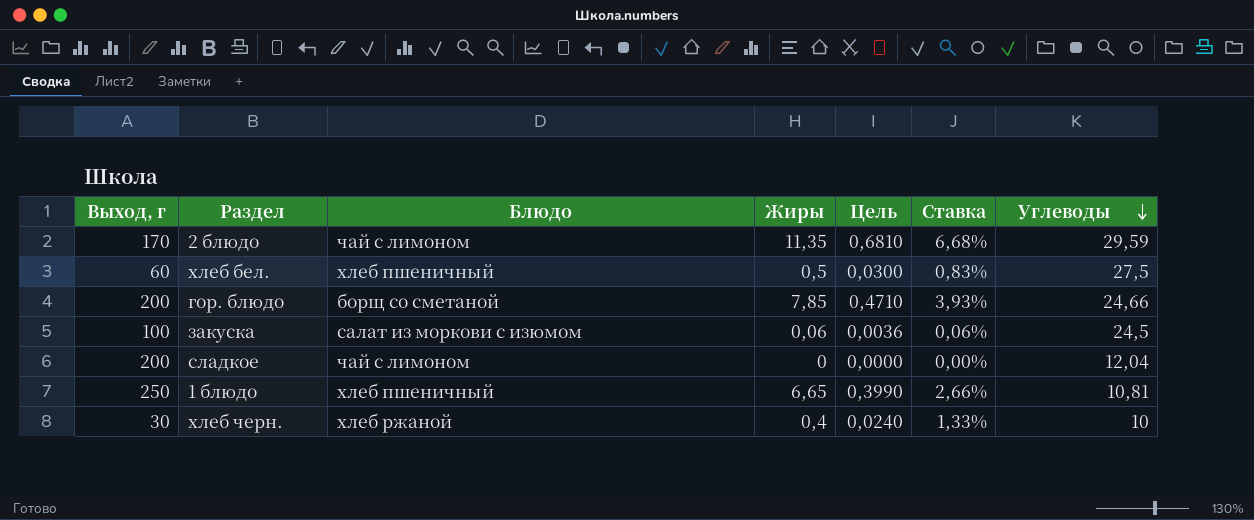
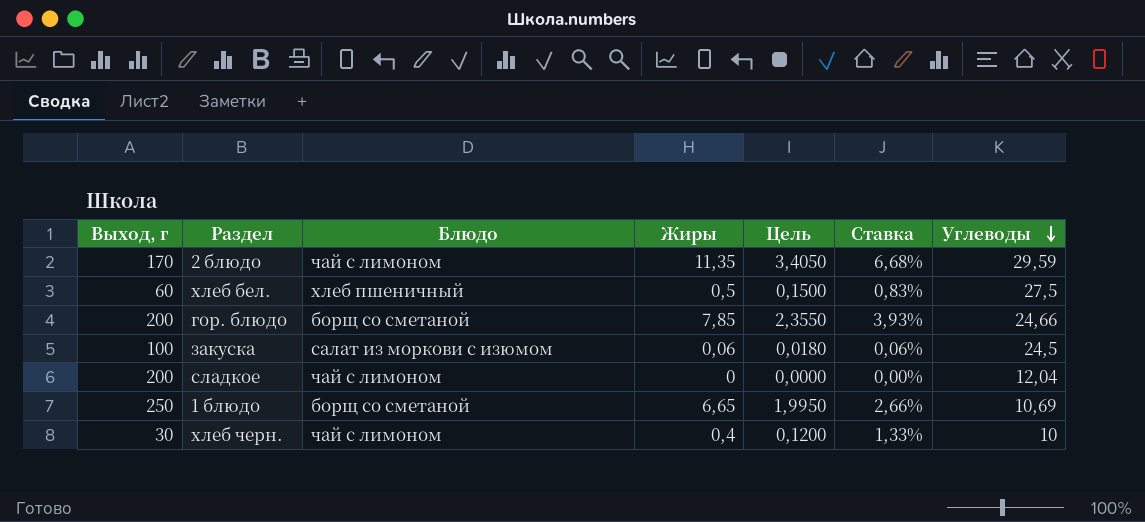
column Цель | formula: [Жиры] * 0,06 -> [Жиры] * 0,3
1 блюдо | Блюдо: хлеб пшеничный -> борщ со сметаной
1 блюдо | Углеводы: 10,81 -> 10,69
хлеб черн. | Блюдо: хлеб ржаной -> чай с лимоном

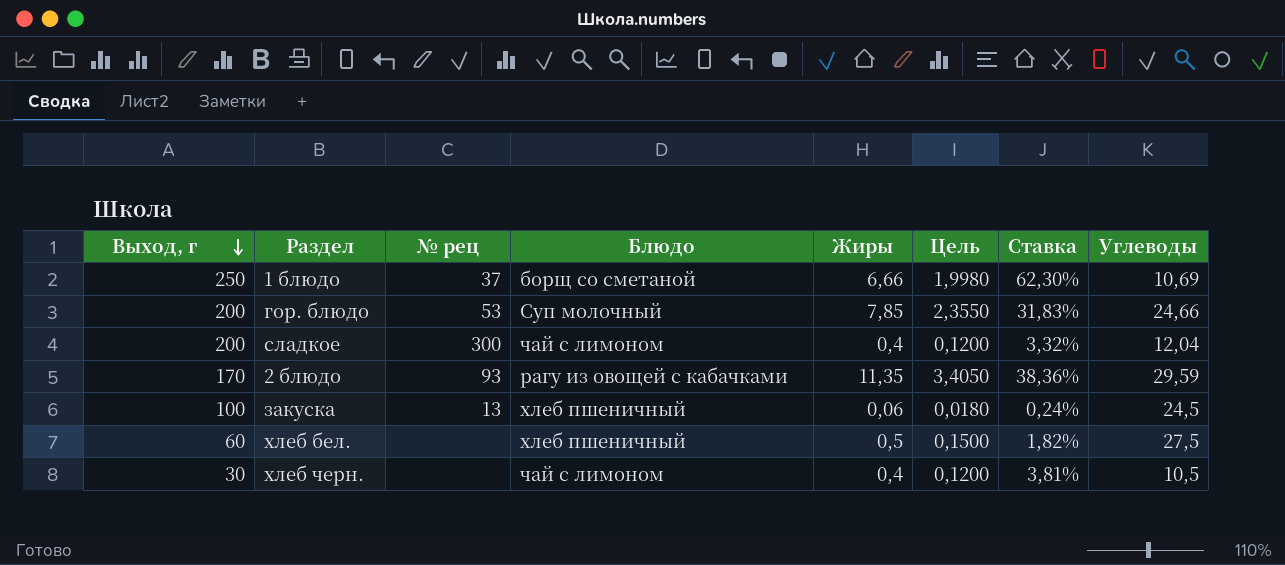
row order: Углеводы descending -> Выход, г descending
column № рец | position: none -> 3
column Ставка | formula: [Жиры] / [Выход, г] -> [Жиры] / [Углеводы]
1 блюдо | Жиры: 6,65 -> 6,66
1 блюдо | Цель: 1,9950 -> 1,9980
гор. блюдо | Блюдо: борщ со сметаной -> Суп молочный
сладкое | Жиры: 0 -> 0,4
сладкое | Цель: 0,0000 -> 0,1200
2 блюдо | Блюдо: чай с лимоном -> рагу из овощей с кабачками
закуска | Блюдо: салат из моркови с изюмом -> хлеб пшеничный
хлеб черн. | Углеводы: 10 -> 10,5

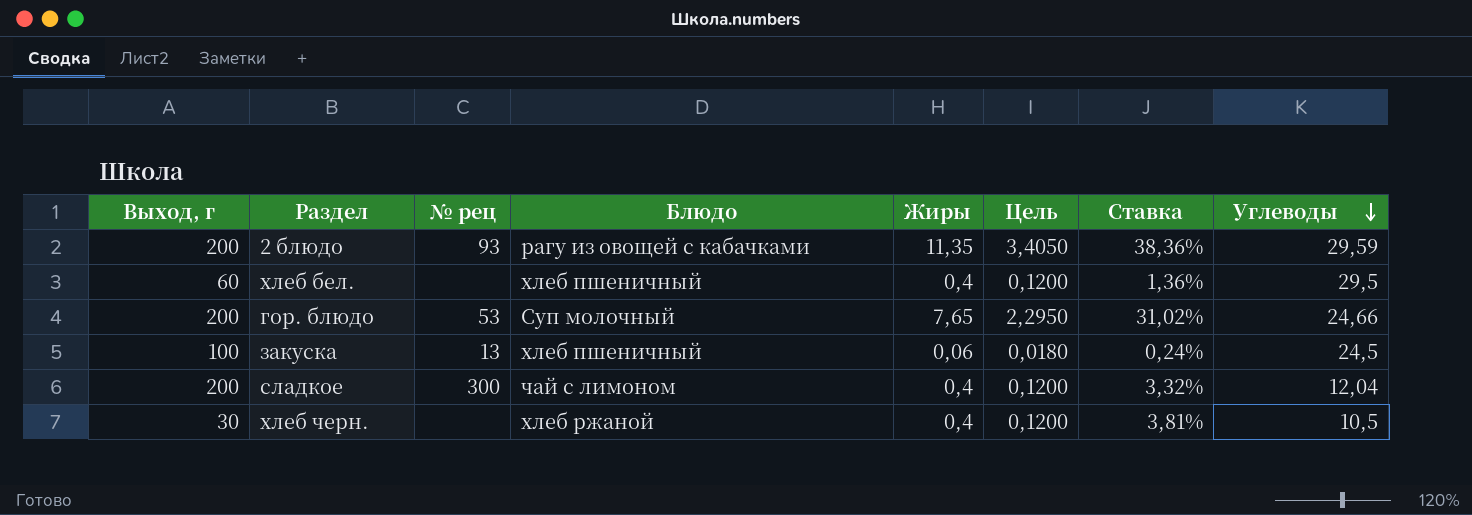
row order: Выход, г descending -> Углеводы descending
row 1 блюдо: 250 | 37 | борщ со сметаной | 6,66 | 1,9980 | 62,30% | 10,69 -> none
2 блюдо | Выход, г: 170 -> 200
хлеб бел. | Жиры: 0,5 -> 0,4
хлеб бел. | Цель: 0,1500 -> 0,1200
хлеб бел. | Ставка: 1,82% -> 1,36%
хлеб бел. | Углеводы: 27,5 -> 29,5
гор. блюдо | Жиры: 7,85 -> 7,65
гор. блюдо | Цель: 2,3550 -> 2,2950
гор. блюдо | Ставка: 31,83% -> 31,02%
хлеб черн. | Блюдо: чай с лимоном -> хлеб ржаной

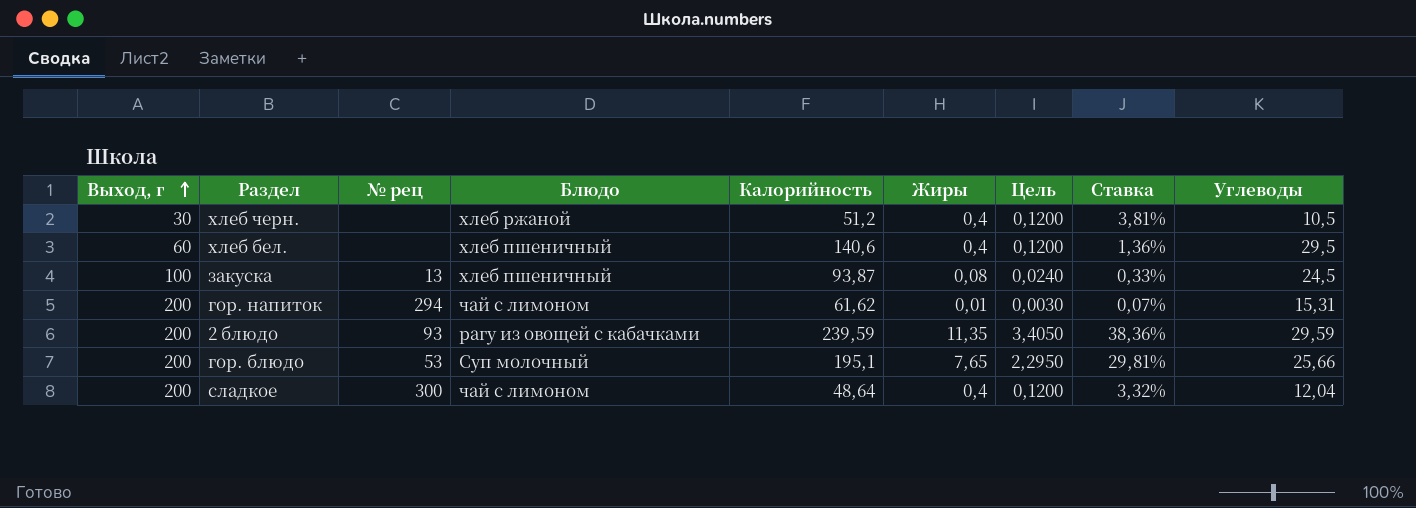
row order: Углеводы descending -> Выход, г ascending
column Калорийность | position: none -> 5
закуска | Жиры: 0,06 -> 0,08
закуска | Цель: 0,0180 -> 0,0240
закуска | Ставка: 0,24% -> 0,33%
row гор. напиток: none -> 200 | 294 | чай с лимоном | 61,62 | 0,01 | 0,0030 | 0,07% | 15,31
гор. блюдо | Ставка: 31,02% -> 29,81%
гор. блюдо | Углеводы: 24,66 -> 25,66

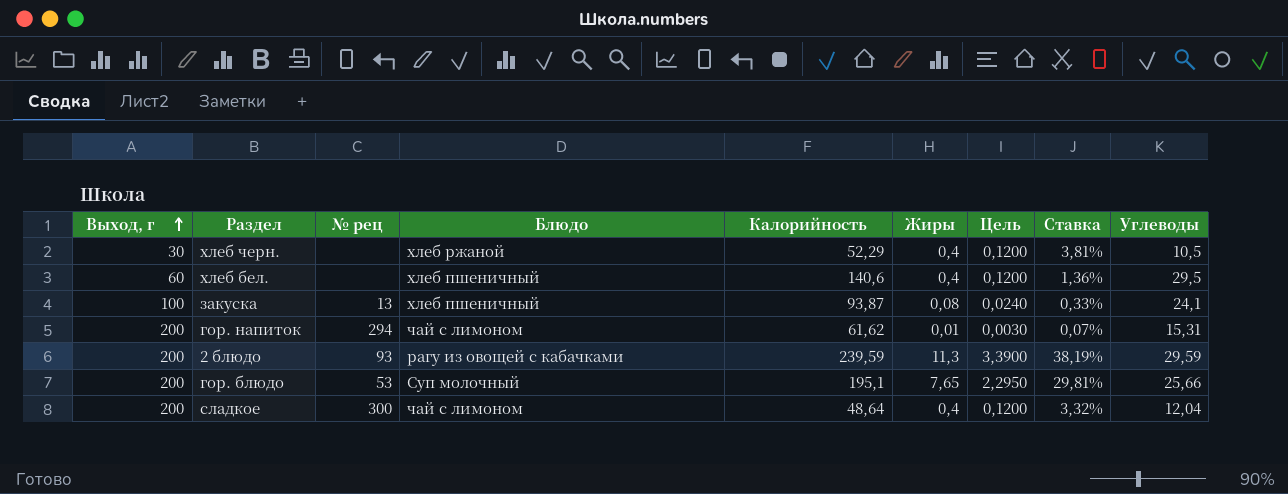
хлеб черн. | Калорийность: 51,2 -> 52,29
закуска | Углеводы: 24,5 -> 24,1
2 блюдо | Жиры: 11,35 -> 11,3
2 блюдо | Цель: 3,4050 -> 3,3900
2 блюдо | Ставка: 38,36% -> 38,19%

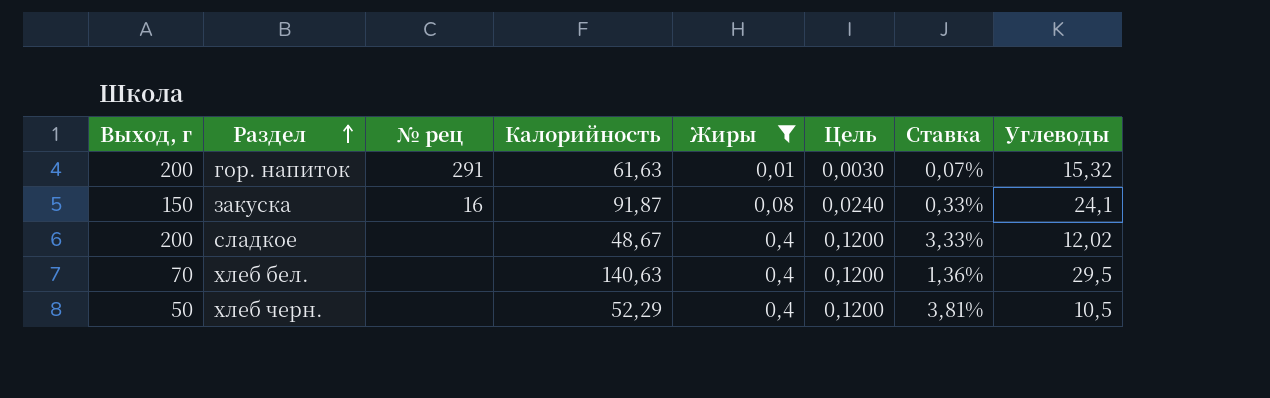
filter: none -> Жиры <= 0,4
row order: Выход, г ascending -> Раздел ascending
column Блюдо | position: 4 -> none
гор. напиток | № рец: 294 -> 291
гор. напиток | Калорийность: 61,62 -> 61,63
гор. напиток | Углеводы: 15,31 -> 15,32
закуска | Выход, г: 100 -> 150
закуска | № рец: 13 -> 16
закуска | Калорийность: 93,87 -> 91,87
сладкое | № рец: 300 -> none
сладкое | Калорийность: 48,64 -> 48,67
сладкое | Ставка: 3,32% -> 3,33%
сладкое | Углеводы: 12,04 -> 12,02
хлеб бел. | Выход, г: 60 -> 70
хлеб бел. | Калорийность: 140,6 -> 140,63
хлеб черн. | Выход, г: 30 -> 50

